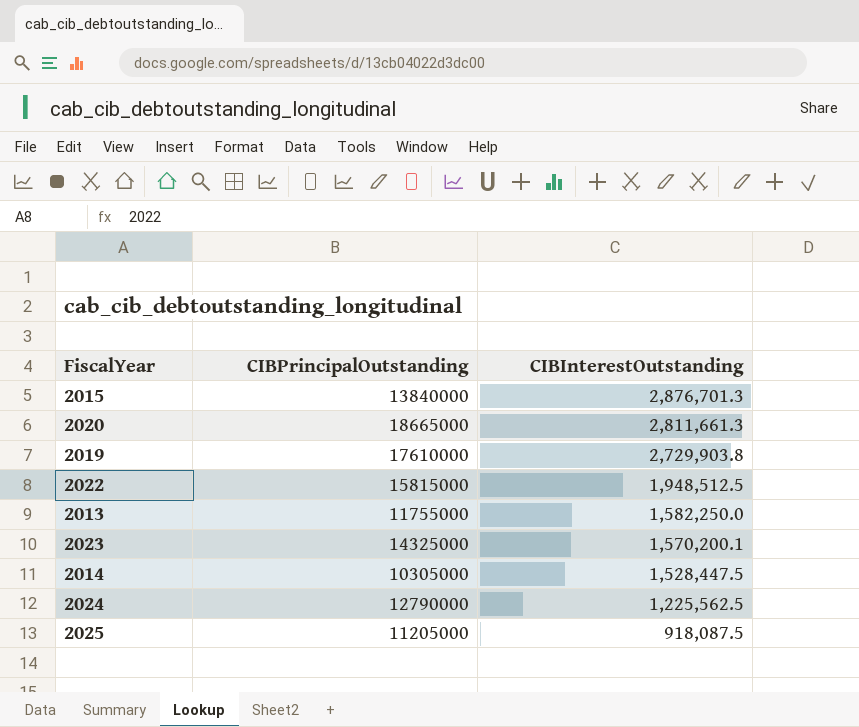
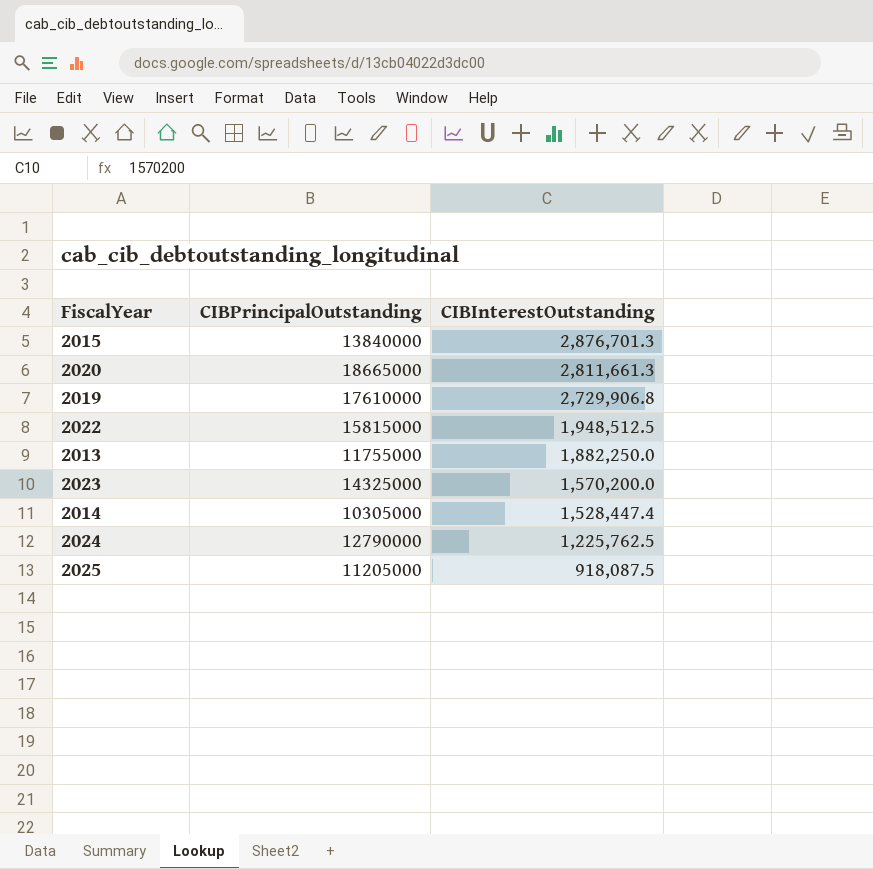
2019 | CIBInterestOutstanding: 2,729,903.8 -> 2,729,906.8
2013 | CIBInterestOutstanding: 1,582,250.0 -> 1,882,250.0
2023 | CIBInterestOutstanding: 1,570,200.1 -> 1,570,200.0
2014 | CIBInterestOutstanding: 1,528,447.5 -> 1,528,447.4
2024 | CIBInterestOutstanding: 1,225,562.5 -> 1,225,762.5

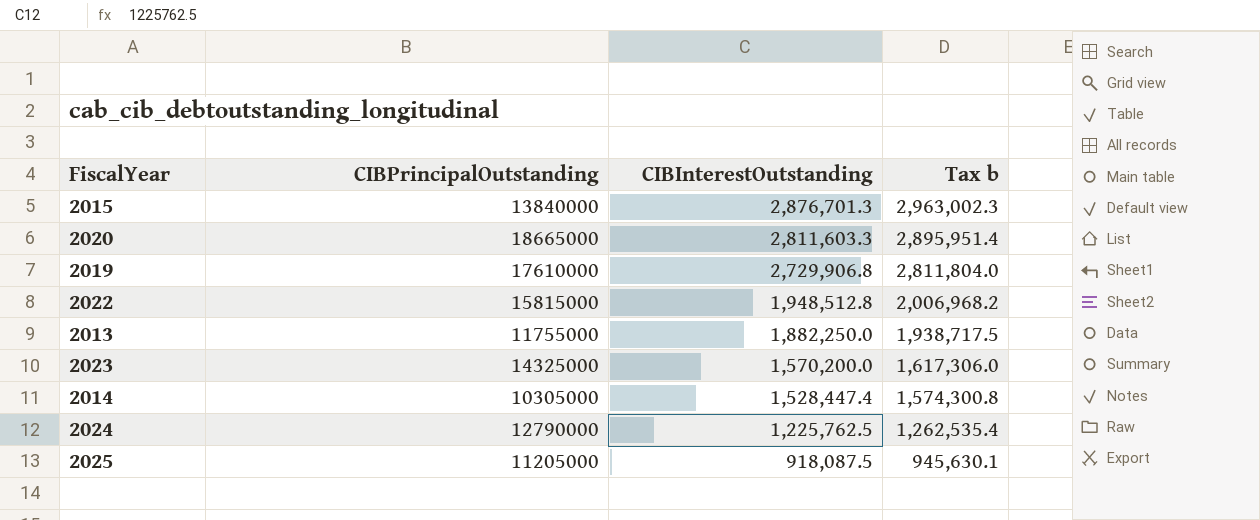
column Tax b | formula: none -> [CIBInterestOutstanding] * 1.03
2020 | CIBInterestOutstanding: 2,811,661.3 -> 2,811,603.3
2022 | CIBInterestOutstanding: 1,948,512.5 -> 1,948,512.8

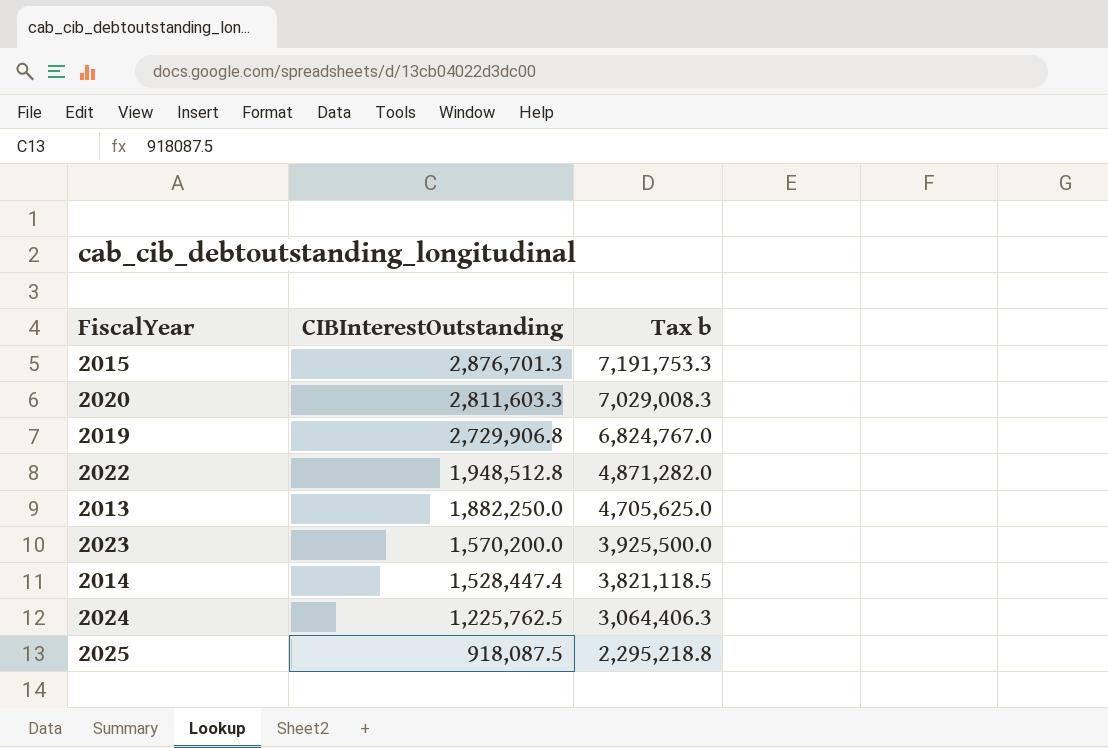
column CIBPrincipalOutstanding | position: 2 -> none
column Tax b | formula: [CIBInterestOutstanding] * 1.03 -> [CIBInterestOutstanding] * 2.5

